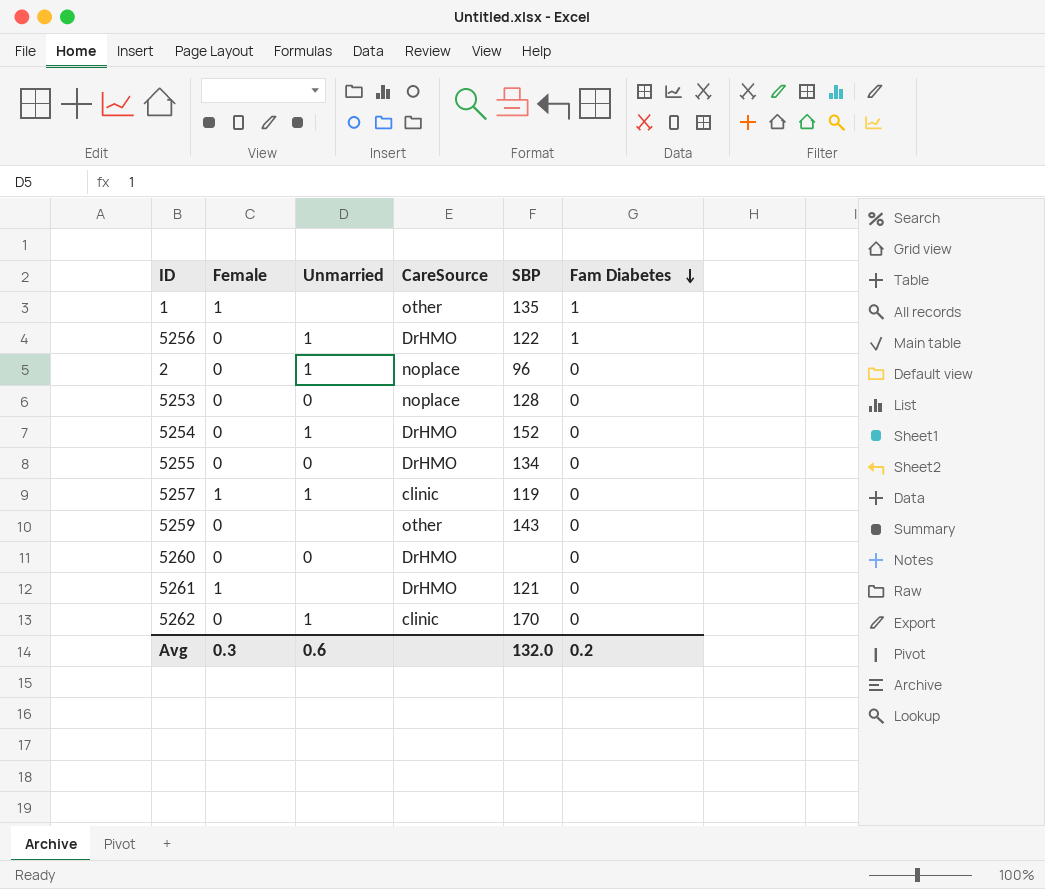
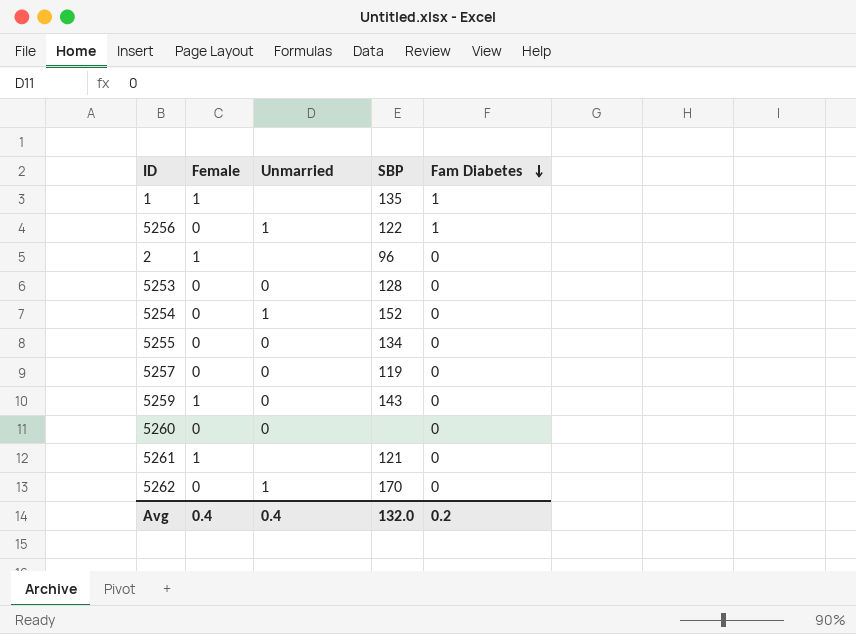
column CareSource | position: 4 -> none
2 | Female: 0 -> 1
2 | Unmarried: 1 -> none
5257 | Female: 1 -> 0
5257 | Unmarried: 1 -> 0
5259 | Female: 0 -> 1
5259 | Unmarried: none -> 0
Avg | Female: 0.3 -> 0.4
Avg | Unmarried: 0.6 -> 0.4

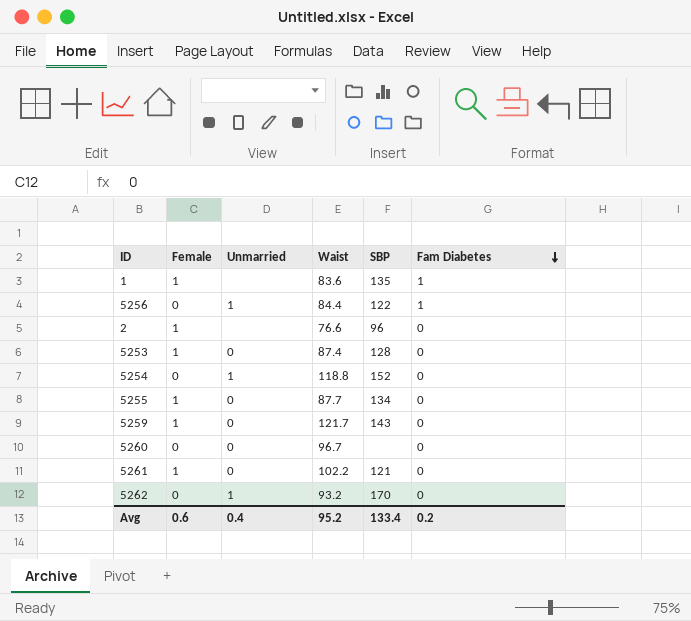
column Waist | position: none -> 4
row 5257: 0 | 0 | 119 | 0 -> none
5253 | Female: 0 -> 1
5255 | Female: 0 -> 1
5261 | Unmarried: none -> 0
Avg | Female: 0.4 -> 0.6
Avg | SBP: 132.0 -> 133.4

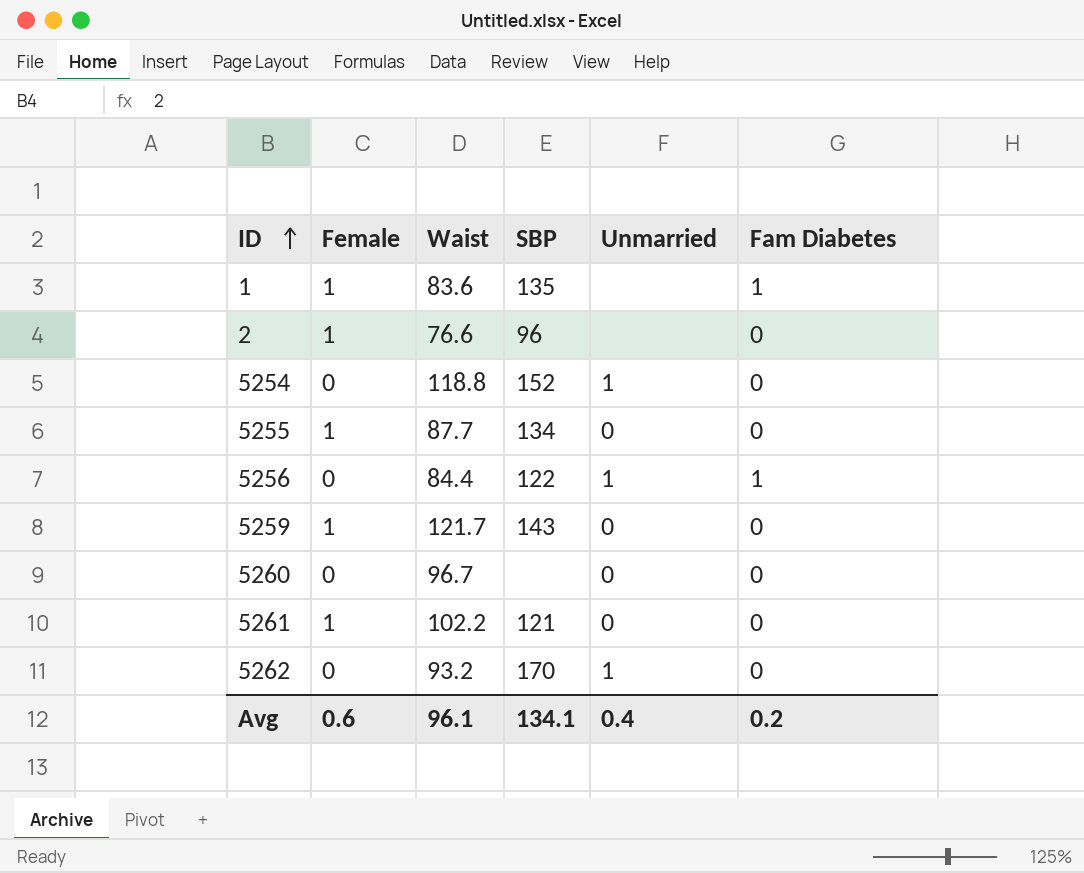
row order: Fam Diabetes descending -> ID ascending
column Unmarried | position: 3 -> 5
row 5253: 1 | 0 | 87.4 | 128 | 0 -> none
Avg | Waist: 95.2 -> 96.1
Avg | SBP: 133.4 -> 134.1

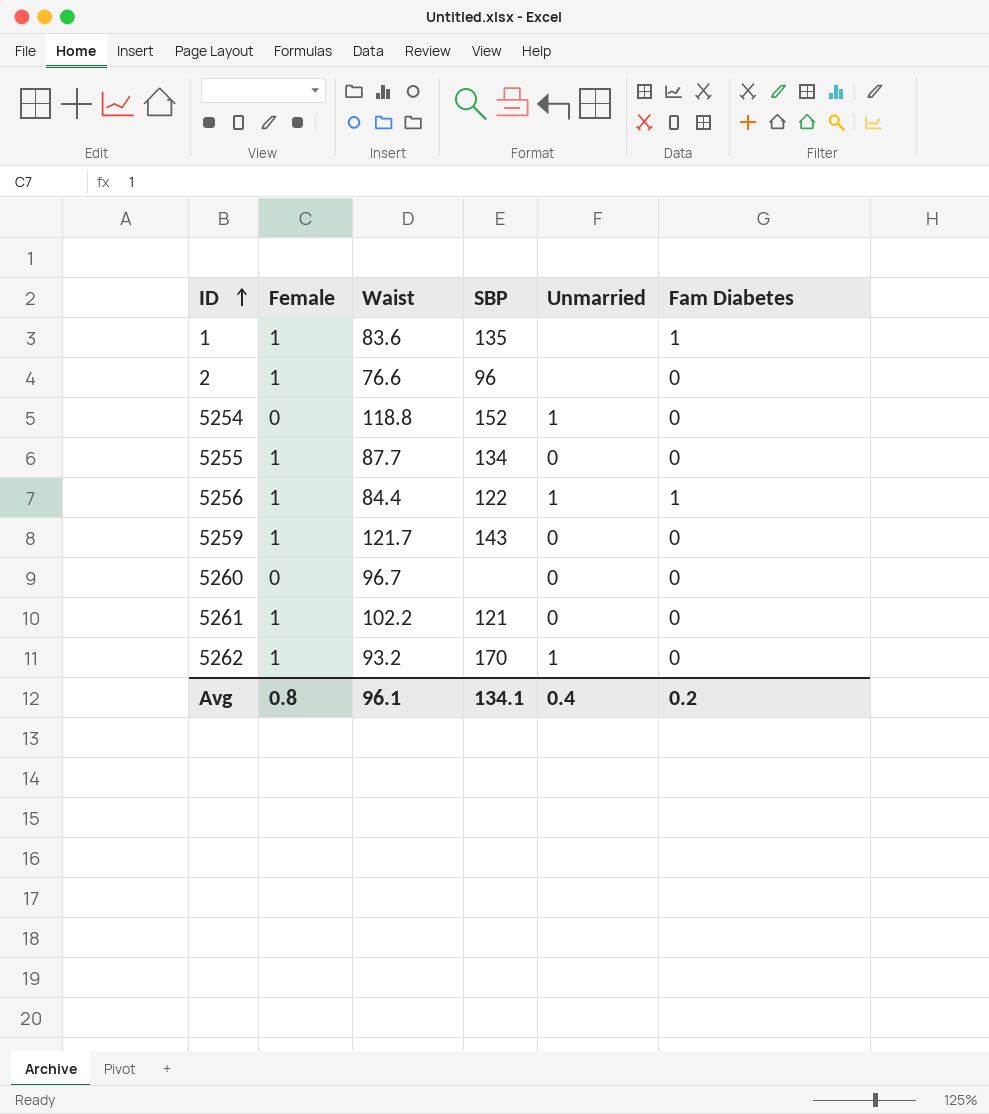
5256 | Female: 0 -> 1
5262 | Female: 0 -> 1
Avg | Female: 0.6 -> 0.8

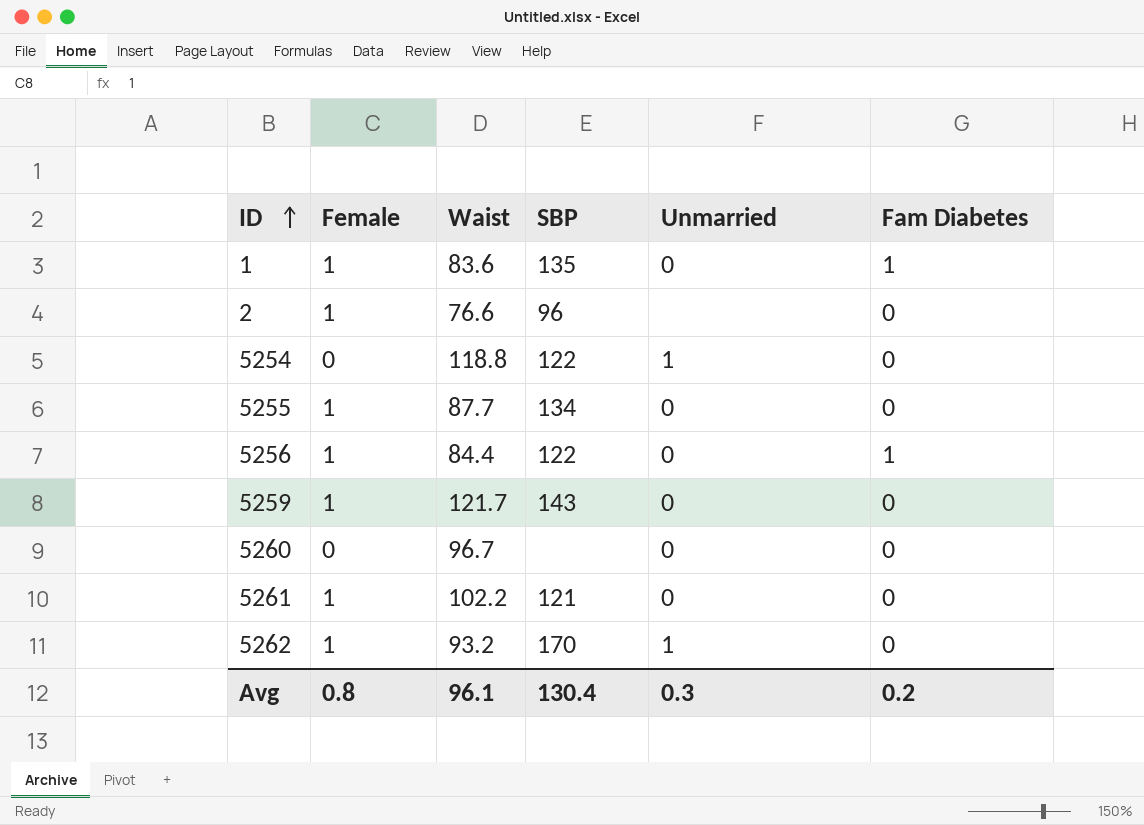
1 | Unmarried: none -> 0
5254 | SBP: 152 -> 122
5256 | Unmarried: 1 -> 0
Avg | SBP: 134.1 -> 130.4
Avg | Unmarried: 0.4 -> 0.3

